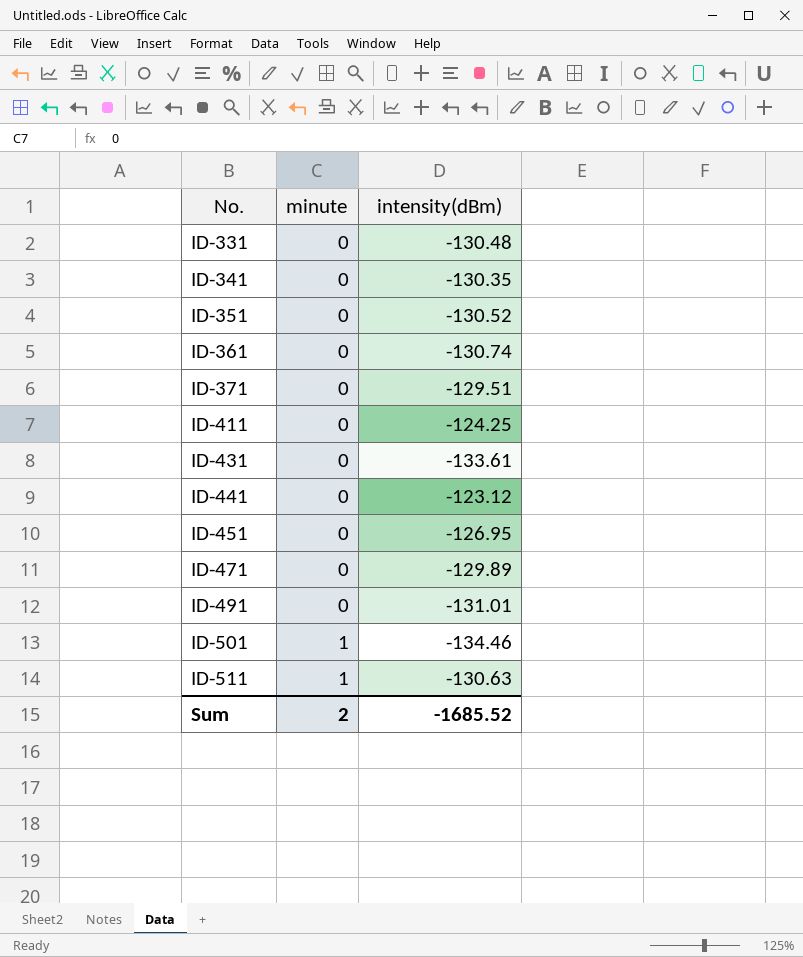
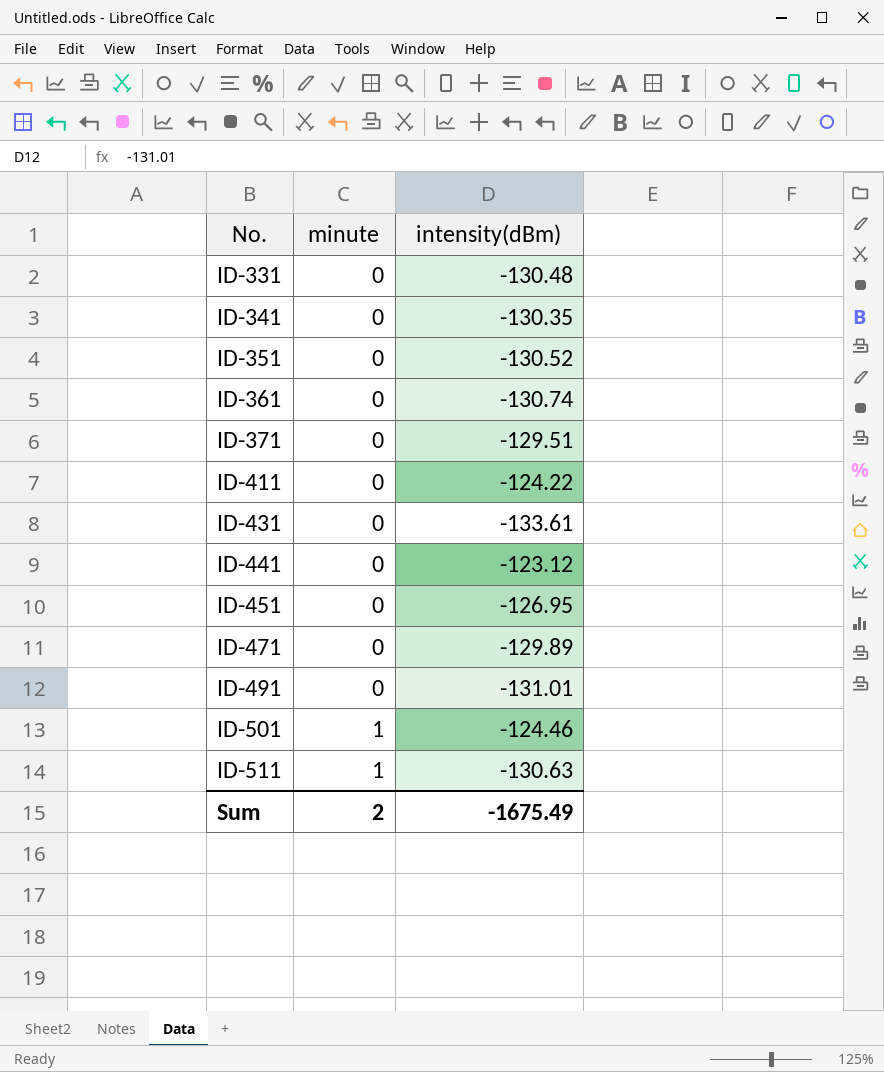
ID-411 | intensity(dBm): -124.25 -> -124.22
ID-501 | intensity(dBm): -134.46 -> -124.46
Sum | intensity(dBm): -1685.52 -> -1675.49

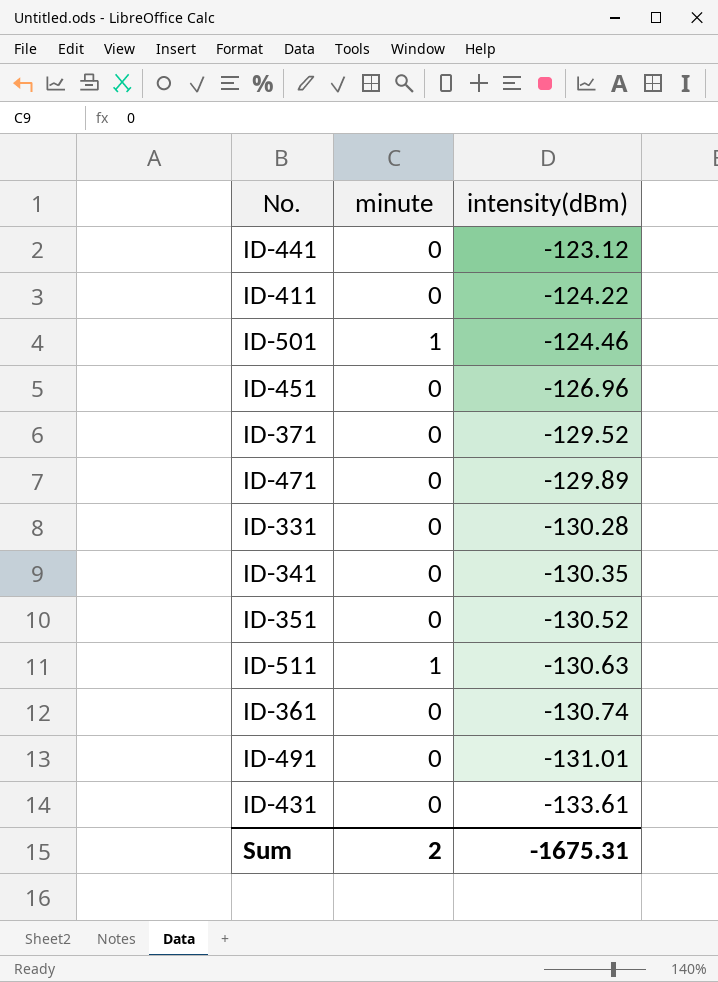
row order: No. ascending -> intensity(dBm) descending
ID-451 | intensity(dBm): -126.95 -> -126.96
ID-371 | intensity(dBm): -129.51 -> -129.52
ID-331 | intensity(dBm): -130.48 -> -130.28
Sum | intensity(dBm): -1675.49 -> -1675.31

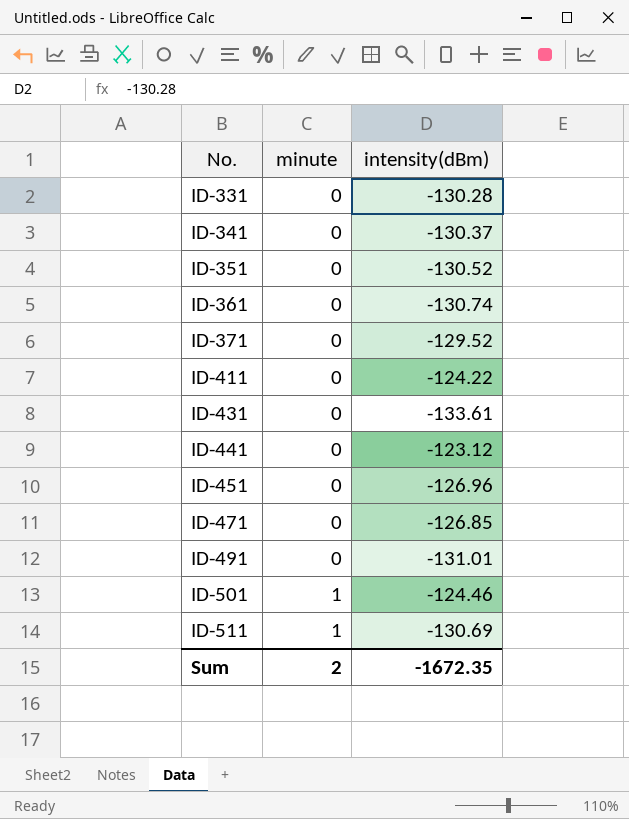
row order: intensity(dBm) descending -> No. ascending
ID-341 | intensity(dBm): -130.35 -> -130.37
ID-471 | intensity(dBm): -129.89 -> -126.85
ID-511 | intensity(dBm): -130.63 -> -130.69
Sum | intensity(dBm): -1675.31 -> -1672.35

